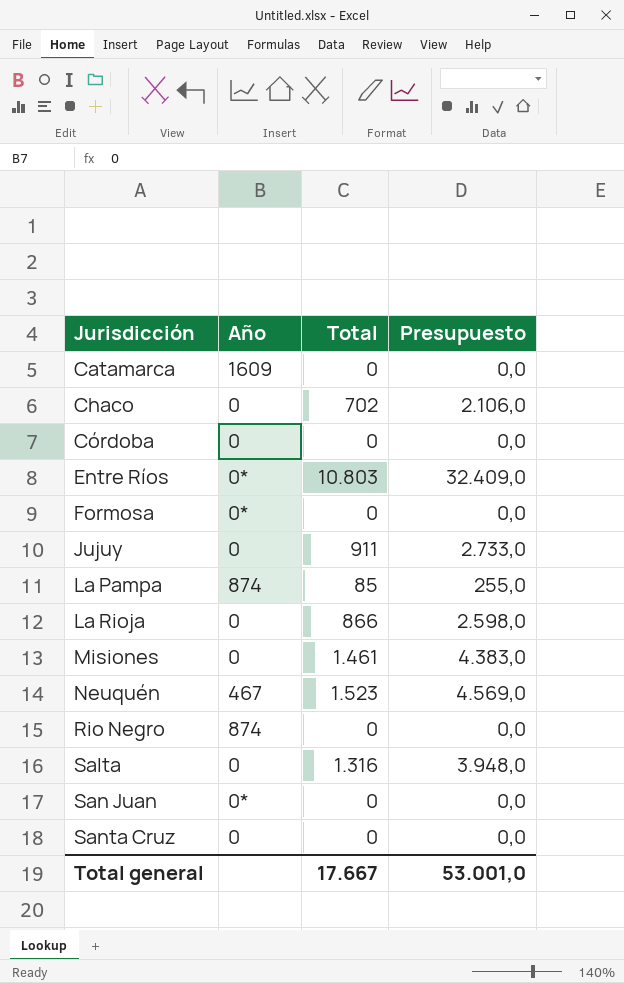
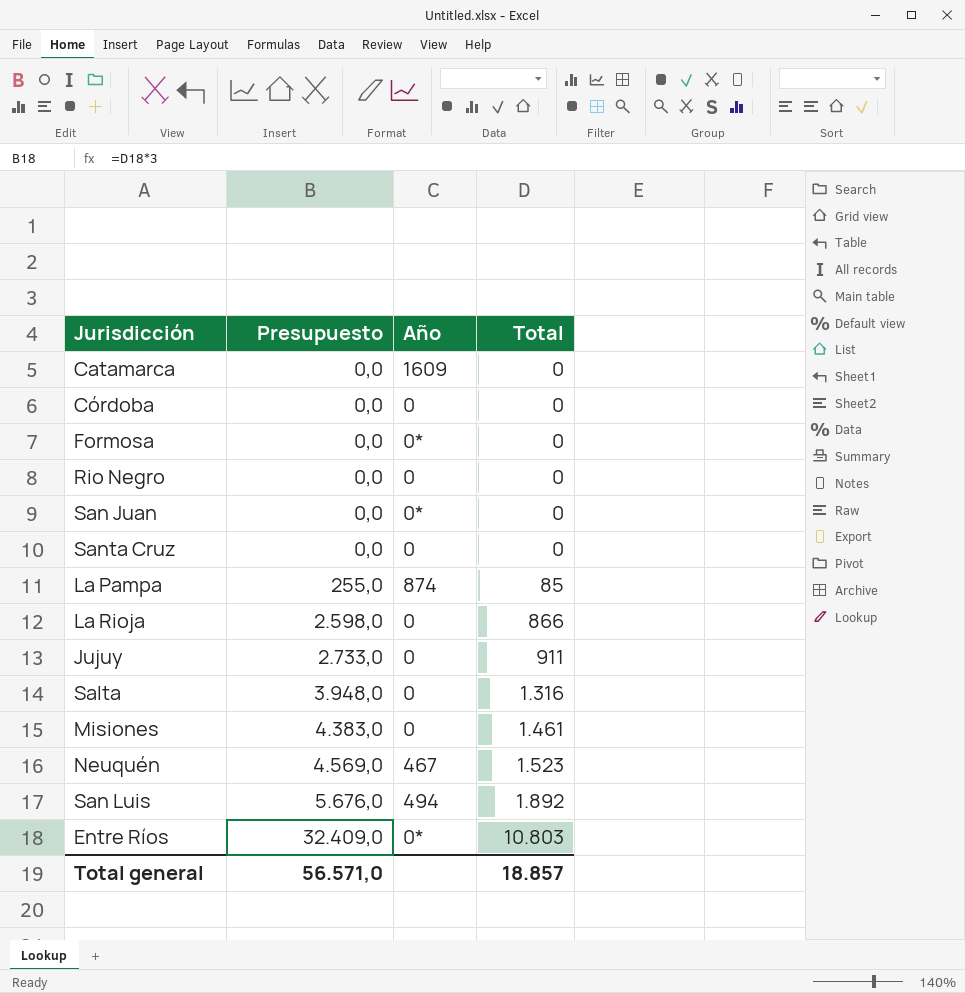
row order: Jurisdicción ascending -> Presupuesto ascending
column Presupuesto | position: 4 -> 2
row Chaco: 0 | 702 | 2.106,0 -> none
Rio Negro | Año: 874 -> 0
row San Luis: none -> 5.676,0 | 494 | 1.892
Total general | Presupuesto: 53.001,0 -> 56.571,0
Total general | Total: 17.667 -> 18.857

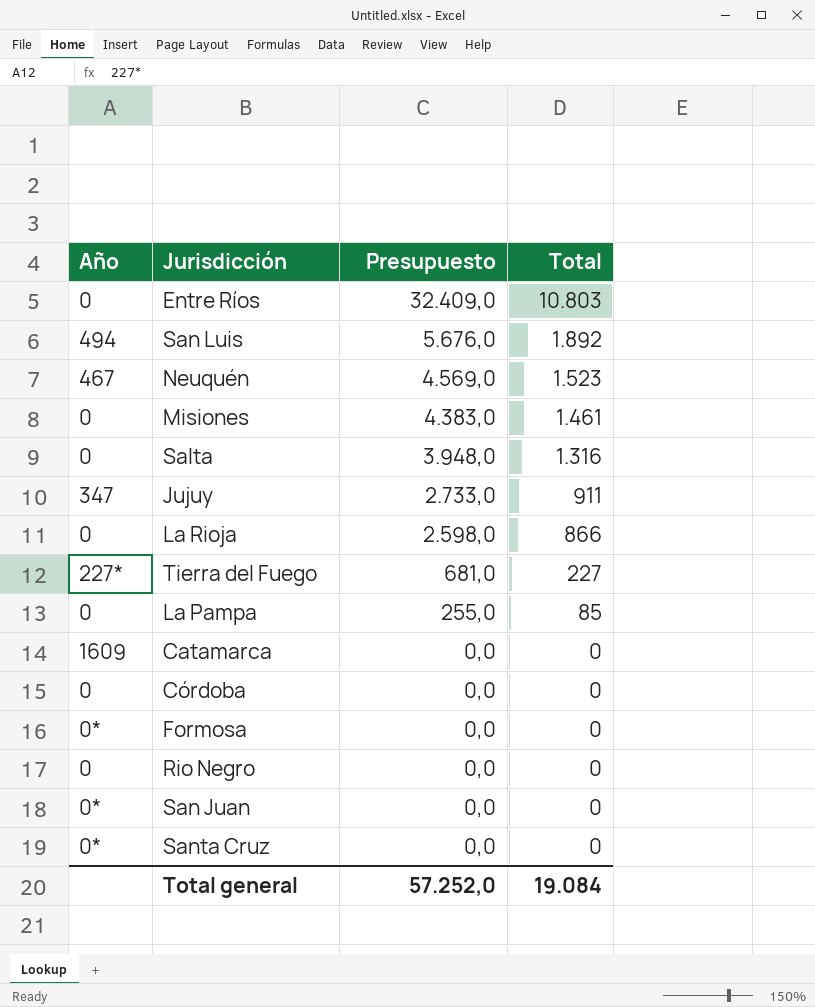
row order: Presupuesto ascending -> Presupuesto descending
column Año | position: 3 -> 1
Entre Ríos | Año: 0* -> 0
Jujuy | Año: 0 -> 347
row Tierra del Fuego: none -> 227* | 681,0 | 227
La Pampa | Año: 874 -> 0
Santa Cruz | Año: 0 -> 0*
Total general | Presupuesto: 56.571,0 -> 57.252,0
Total general | Total: 18.857 -> 19.084

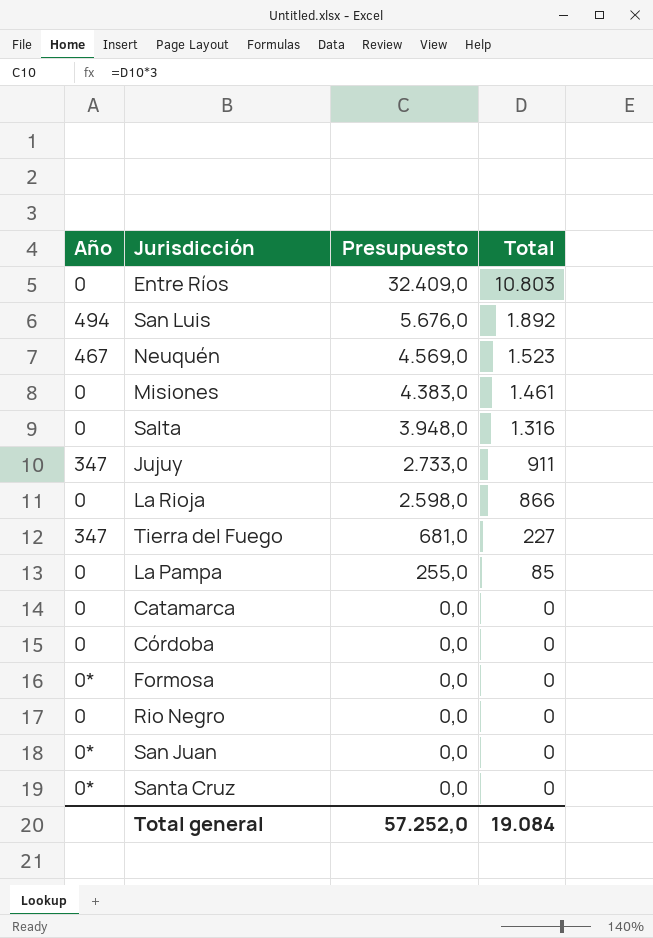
Tierra del Fuego | Año: 227* -> 347
Catamarca | Año: 1609 -> 0

